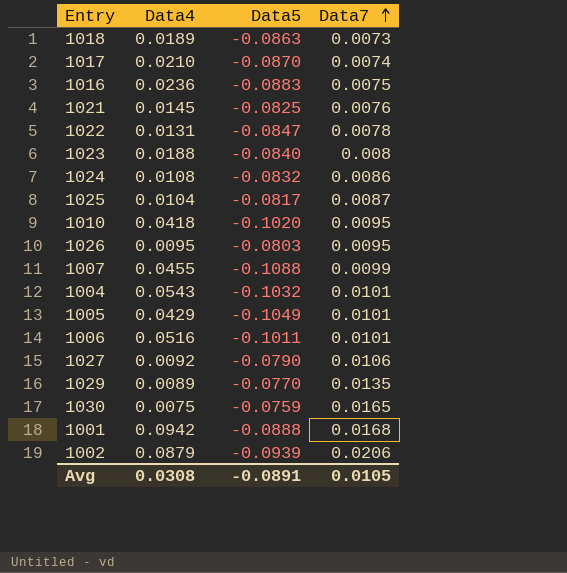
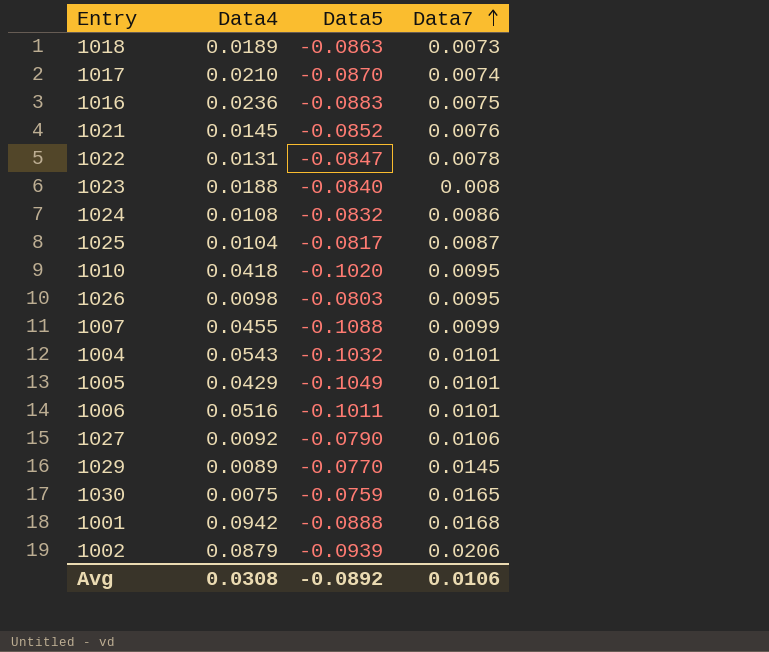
1021 | Data5: -0.0825 -> -0.0852
1026 | Data4: 0.0095 -> 0.0098
1029 | Data7: 0.0135 -> 0.0145
Avg | Data5: -0.0891 -> -0.0892
Avg | Data7: 0.0105 -> 0.0106

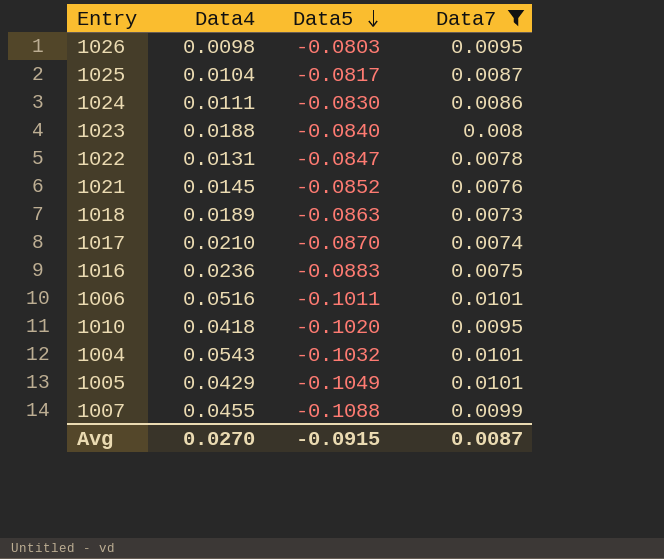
filter: none -> Data7 <= 0.0101
row order: Data7 ascending -> Data5 descending
1024 | Data4: 0.0108 -> 0.0111
1024 | Data5: -0.0832 -> -0.0830
Avg | Data4: 0.0308 -> 0.0270
Avg | Data5: -0.0892 -> -0.0915
Avg | Data7: 0.0106 -> 0.0087

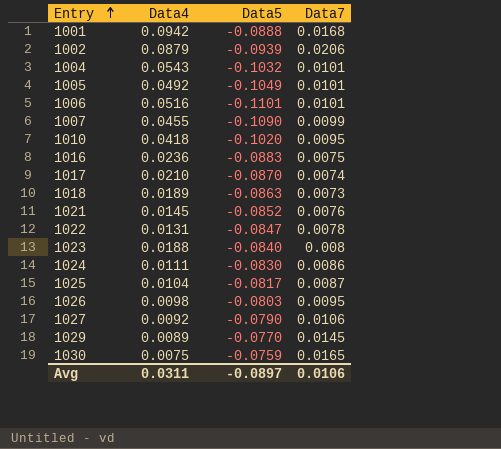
filter: Data7 <= 0.0101 -> none
row order: Data5 descending -> Entry ascending
1005 | Data4: 0.0429 -> 0.0492
1006 | Data5: -0.1011 -> -0.1101
1007 | Data5: -0.1088 -> -0.1090
Avg | Data4: 0.0270 -> 0.0311
Avg | Data5: -0.0915 -> -0.0897
Avg | Data7: 0.0087 -> 0.0106

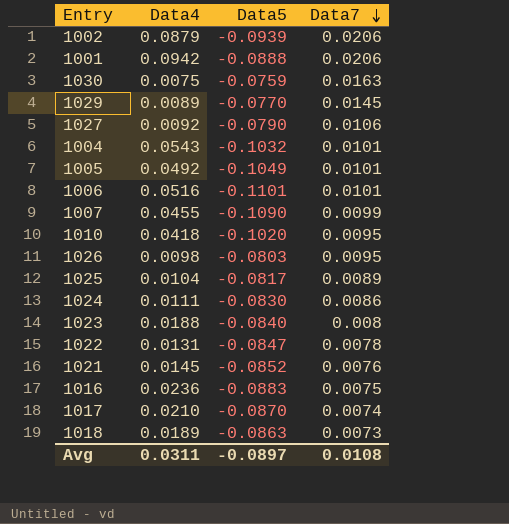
row order: Entry ascending -> Data7 descending
1001 | Data7: 0.0168 -> 0.0206
1030 | Data7: 0.0165 -> 0.0163
1025 | Data7: 0.0087 -> 0.0089
Avg | Data7: 0.0106 -> 0.0108

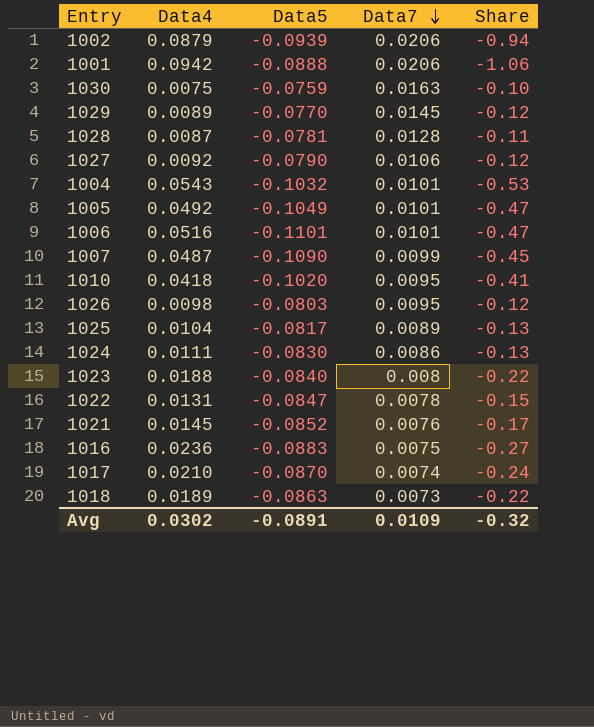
column Share | formula: none -> [Data4] / [Data5]
row 1028: none -> 0.0087 | -0.0781 | 0.0128 | -0.11
1007 | Data4: 0.0455 -> 0.0487
Avg | Data4: 0.0311 -> 0.0302
Avg | Data5: -0.0897 -> -0.0891
Avg | Data7: 0.0108 -> 0.0109

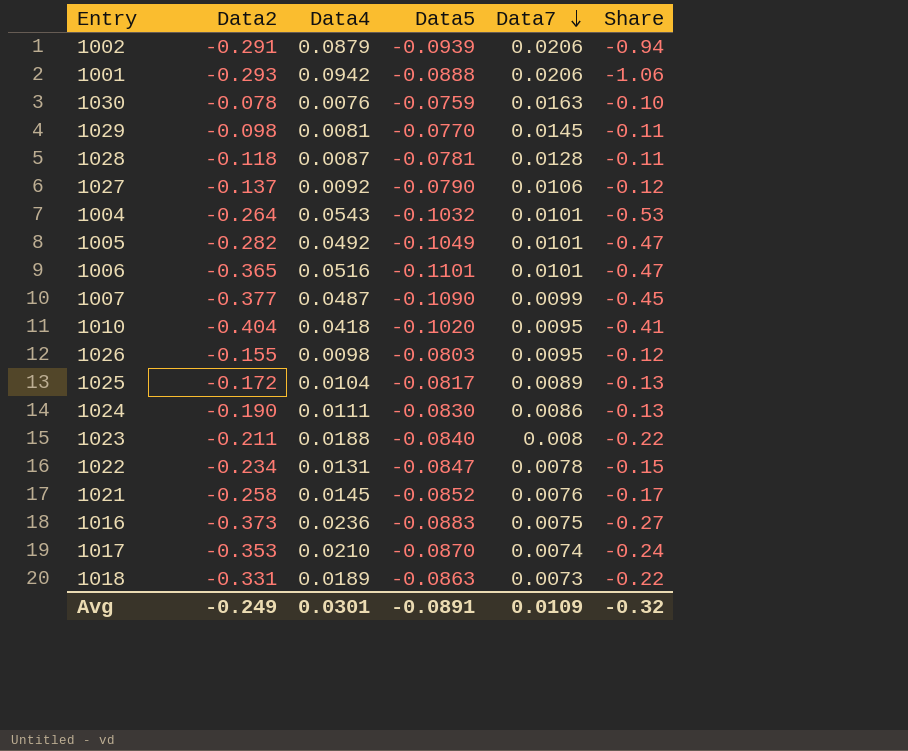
column Data2 | position: none -> 2
1030 | Data4: 0.0075 -> 0.0076
1029 | Data4: 0.0089 -> 0.0081
1029 | Share: -0.12 -> -0.11
Avg | Data4: 0.0302 -> 0.0301

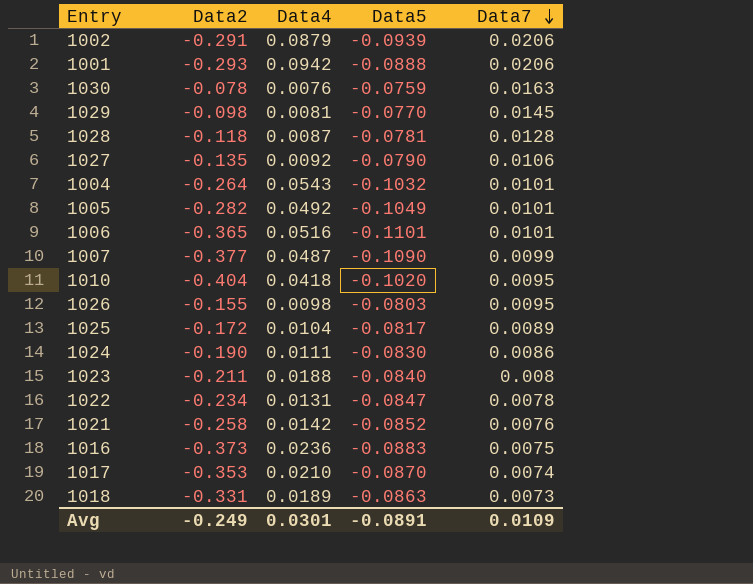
column Share | formula: [Data4] / [Data5] -> none
1027 | Data2: -0.137 -> -0.135
1021 | Data4: 0.0145 -> 0.0142

